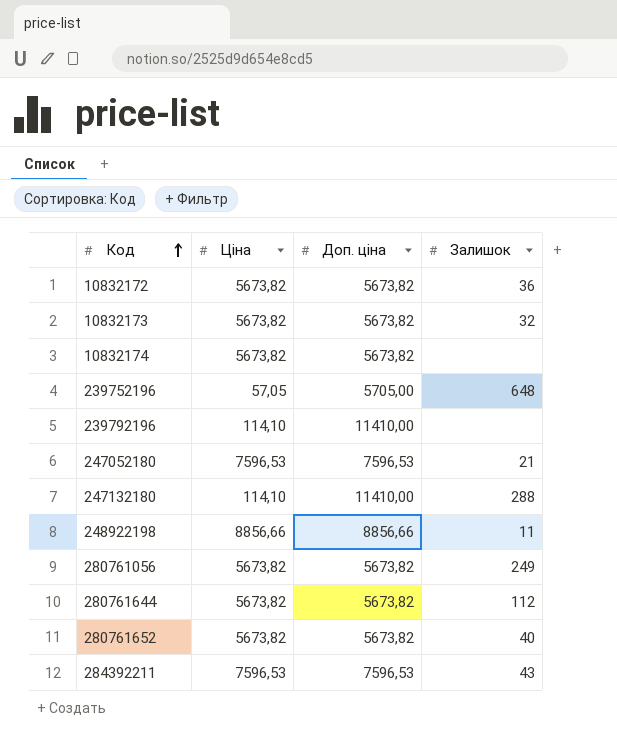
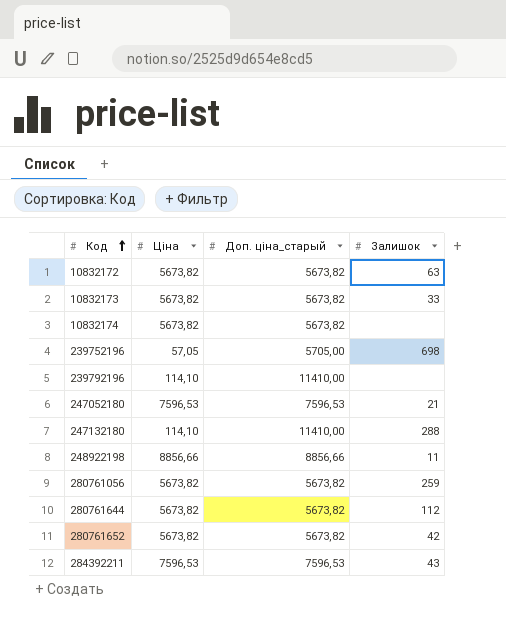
column name: Доп. ціна -> Доп. ціна_старый
10832172 | Залишок: 36 -> 63
10832173 | Залишок: 32 -> 33
239752196 | Залишок: 648 -> 698
280761056 | Залишок: 249 -> 259
280761652 | Залишок: 40 -> 42

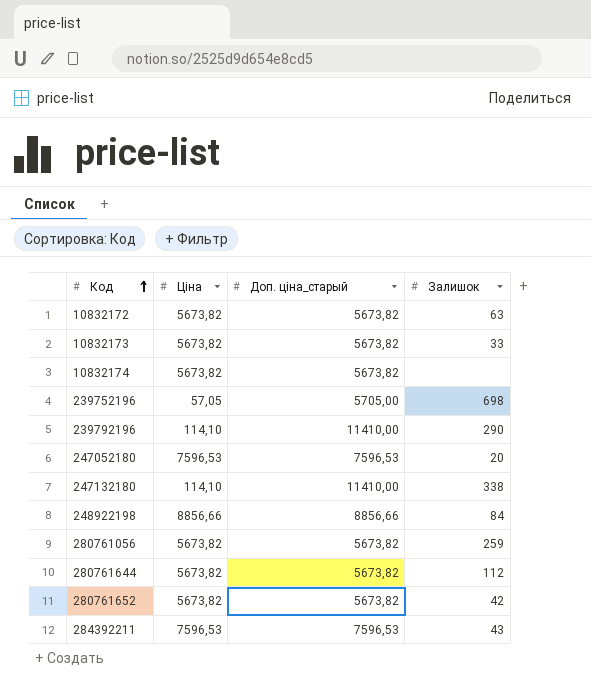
239792196 | Залишок: none -> 290
247052180 | Залишок: 21 -> 20
247132180 | Залишок: 288 -> 338
248922198 | Залишок: 11 -> 84

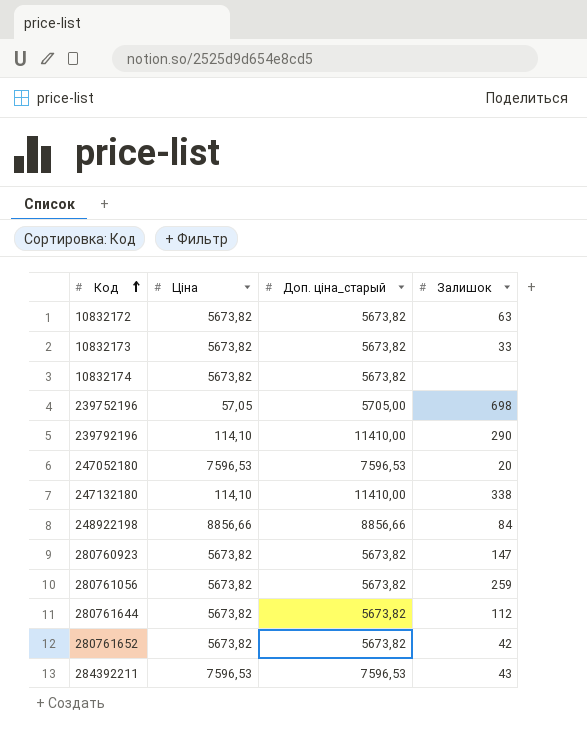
row 280760923: none -> 5673,82 | 5673,82 | 147

